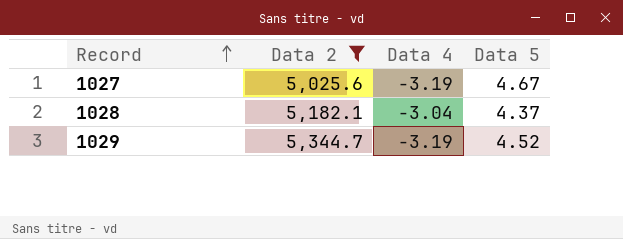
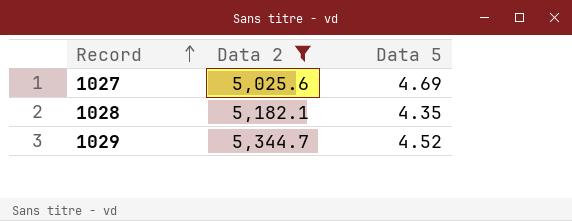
column Data 4 | position: 3 -> none
1027 | Data 5: 4.67 -> 4.69
1028 | Data 5: 4.37 -> 4.35

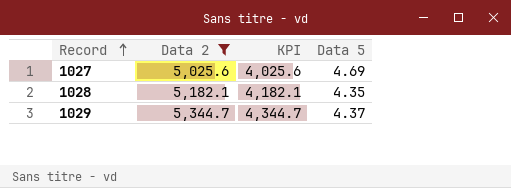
column KPI | formula: none -> [Data 2] - 1000
1029 | Data 5: 4.52 -> 4.37

